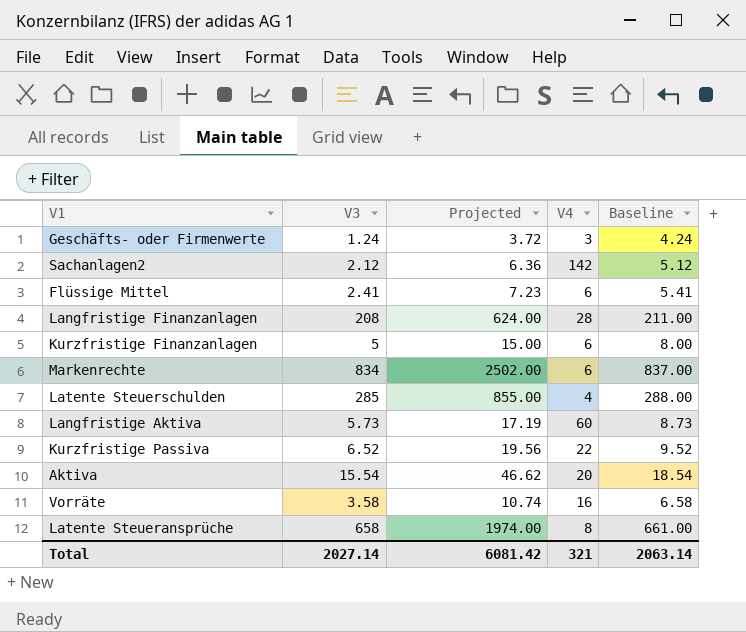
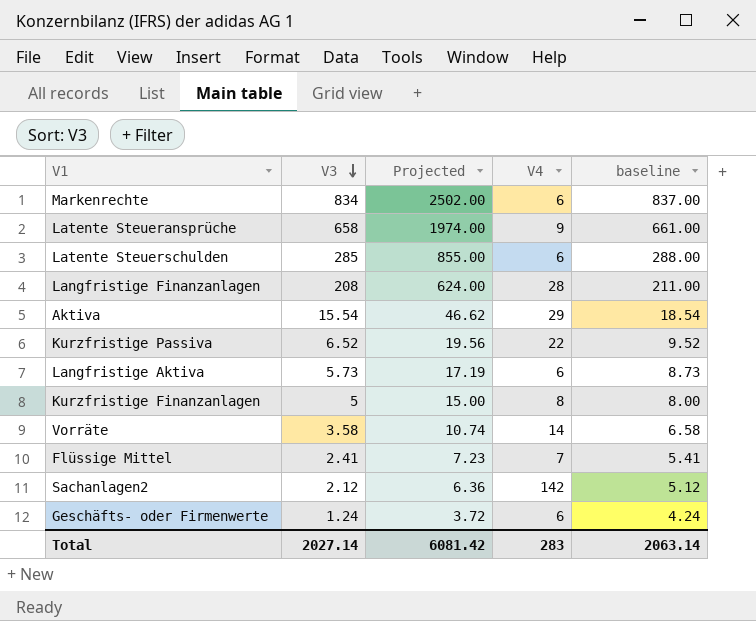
row order: none -> V3 descending
column name: Baseline -> baseline
Latente Steueransprüche | V4: 8 -> 9
Latente Steuerschulden | V4: 4 -> 6
Aktiva | V4: 20 -> 29
Langfristige Aktiva | V4: 60 -> 6
Kurzfristige Finanzanlagen | V4: 6 -> 8
Vorräte | V4: 16 -> 14
Flüssige Mittel | V4: 6 -> 7
Geschäfts- oder Firmenwerte | V4: 3 -> 6
Total | V4: 321 -> 283

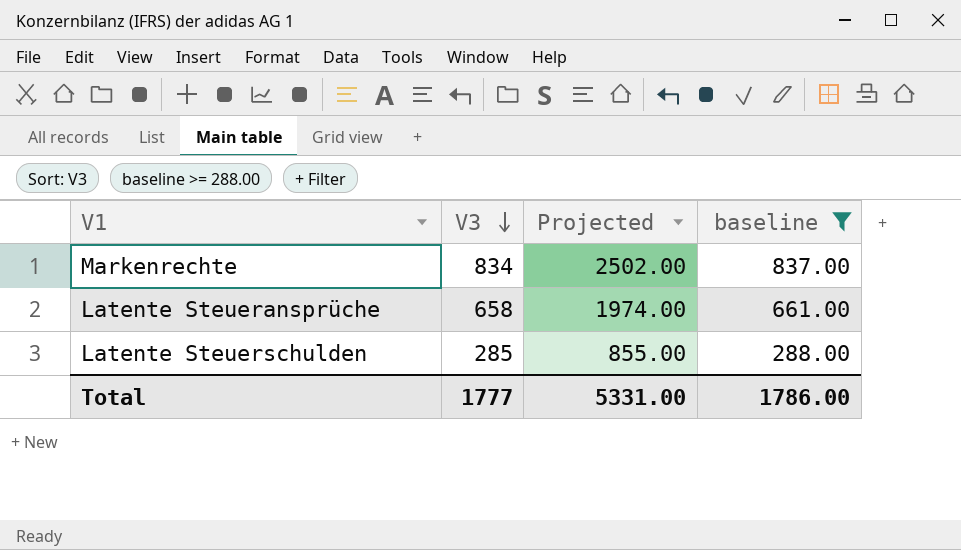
filter: none -> baseline >= 288.00
column V4 | position: 4 -> none
Total | V3: 2027.14 -> 1777
Total | Projected: 6081.42 -> 5331.00
Total | baseline: 2063.14 -> 1786.00

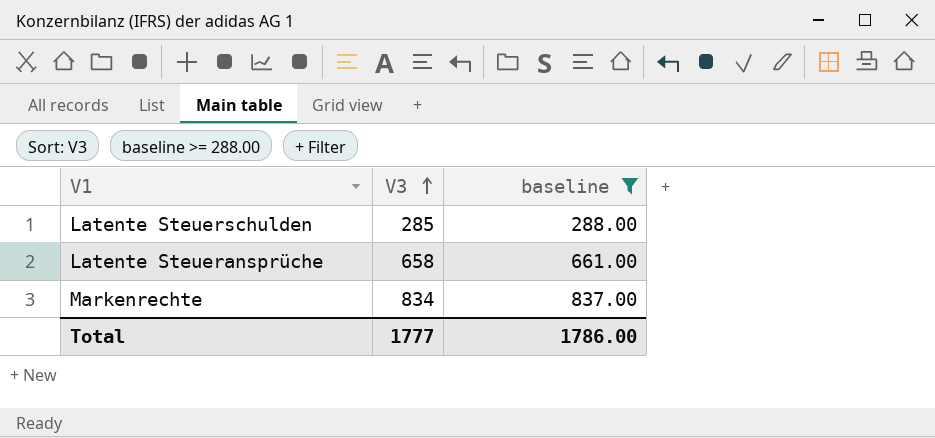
row order: V3 descending -> V3 ascending
column Projected | formula: [V3] * 3 -> none

